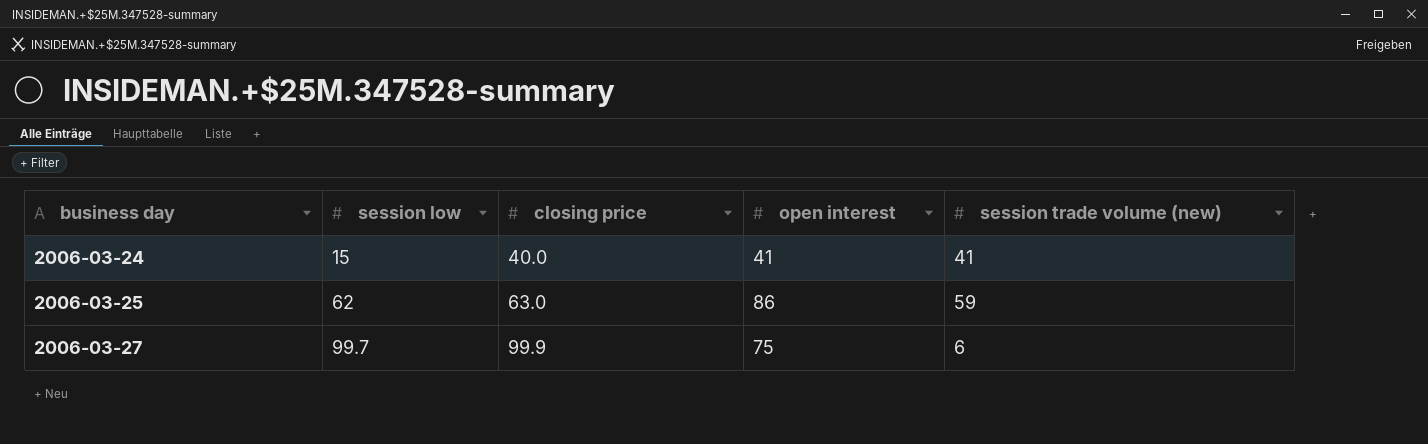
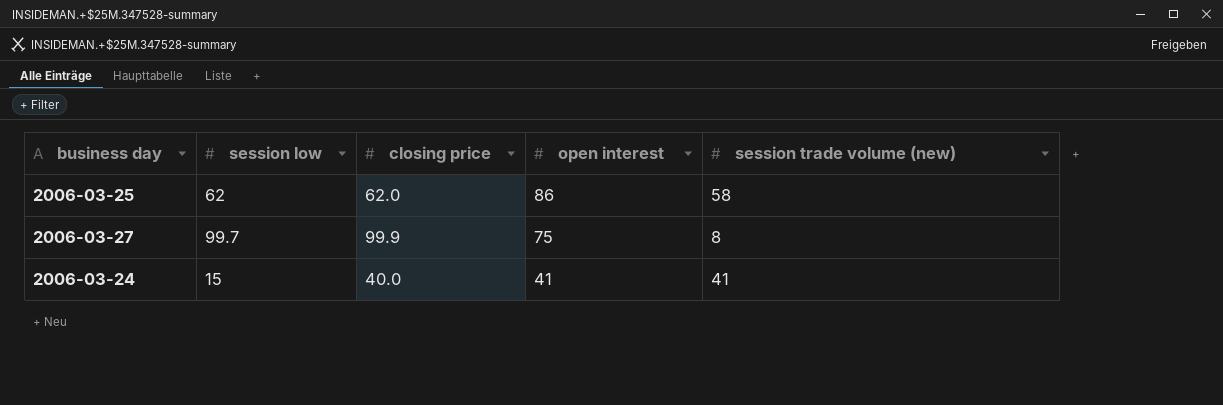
row order: business day ascending -> open interest descending
2006-03-25 | closing price: 63.0 -> 62.0
2006-03-25 | session trade volume (new): 59 -> 58
2006-03-27 | session trade volume (new): 6 -> 8

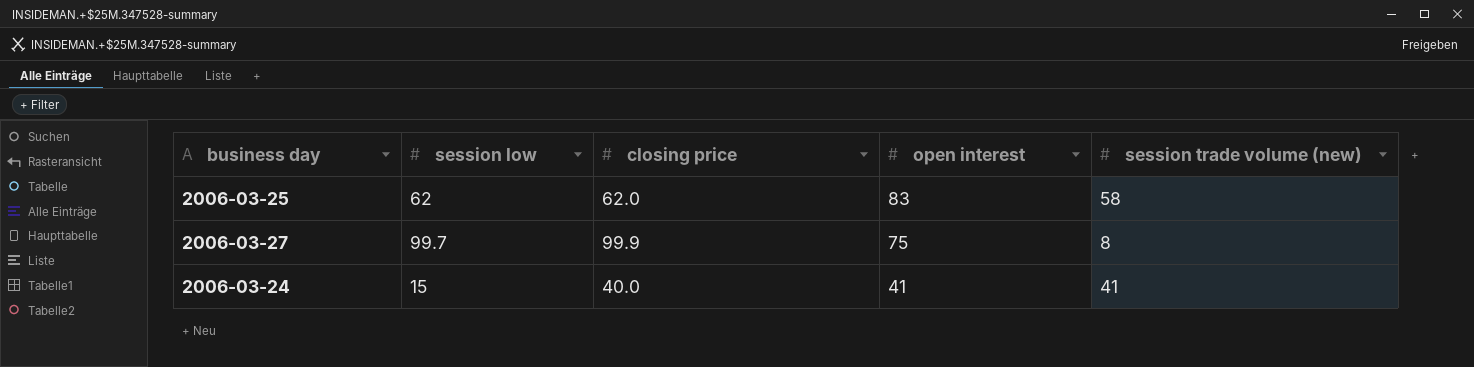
2006-03-25 | open interest: 86 -> 83

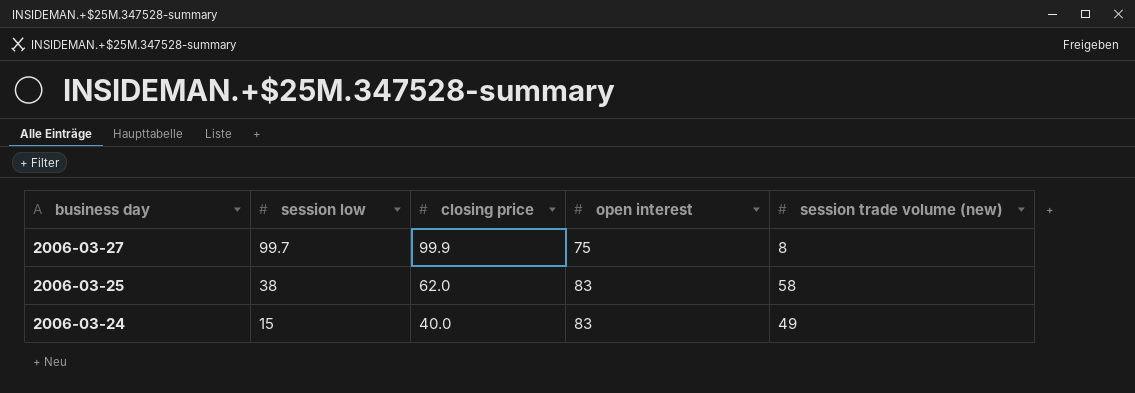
row order: open interest descending -> business day descending
2006-03-25 | session low: 62 -> 38
2006-03-24 | open interest: 41 -> 83
2006-03-24 | session trade volume (new): 41 -> 49

